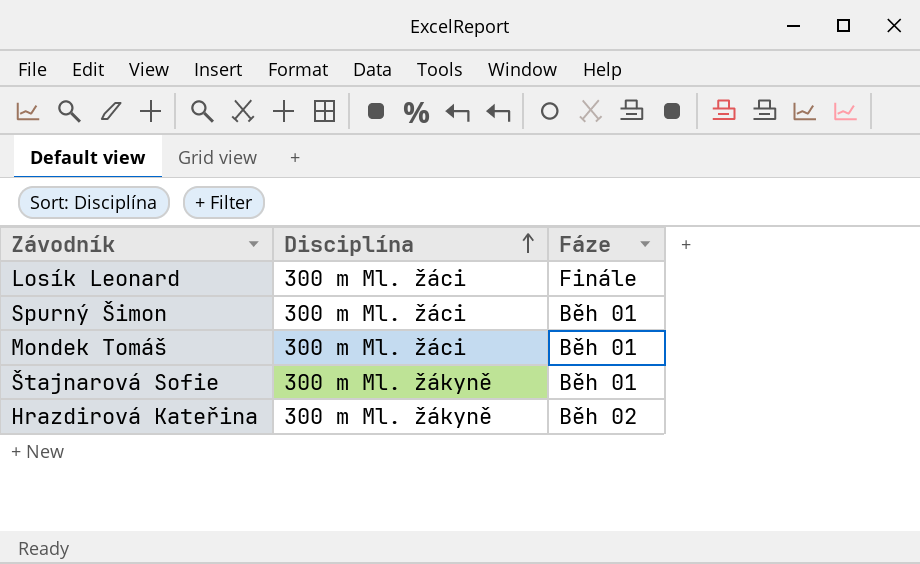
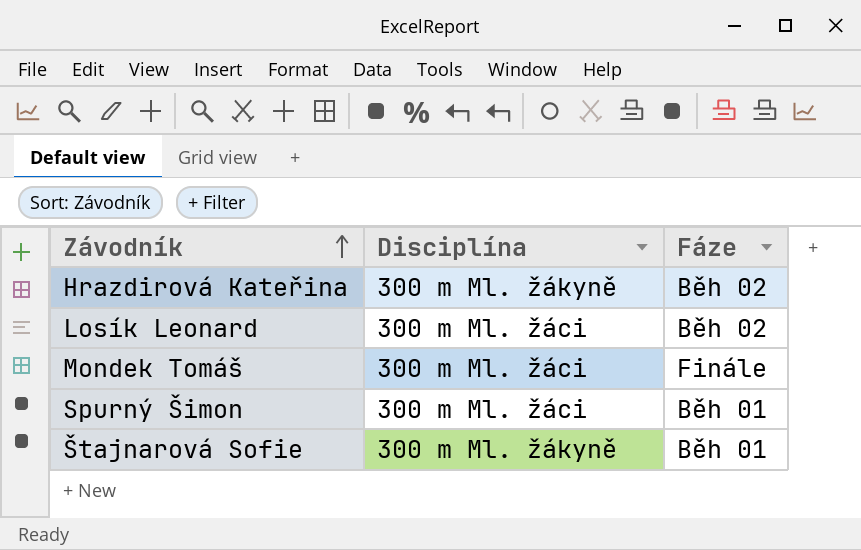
row order: Disciplína ascending -> Závodník ascending
Losík Leonard | Fáze: Finále -> Běh 02
Mondek Tomáš | Fáze: Běh 01 -> Finále

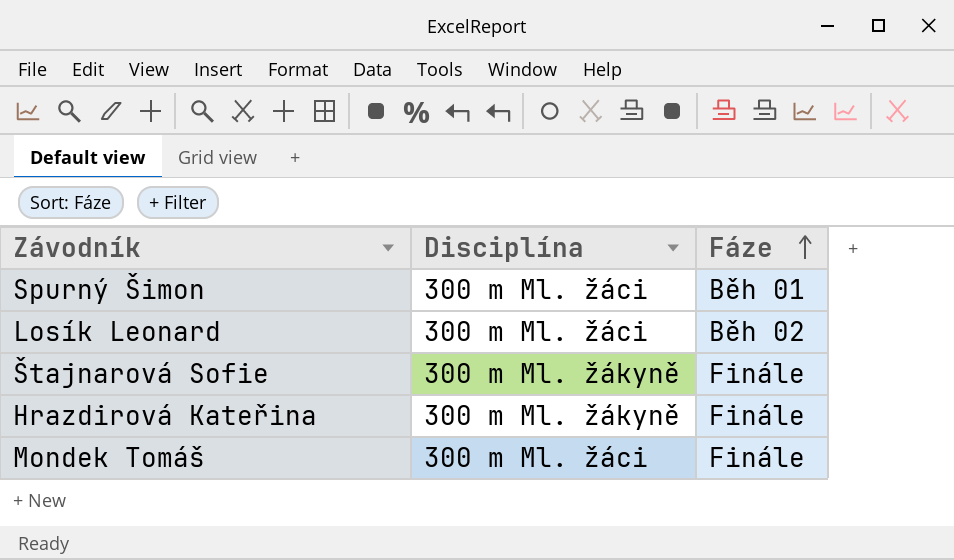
row order: Závodník ascending -> Fáze ascending
Štajnarová Sofie | Fáze: Běh 01 -> Finále
Hrazdirová Kateřina | Fáze: Běh 02 -> Finále

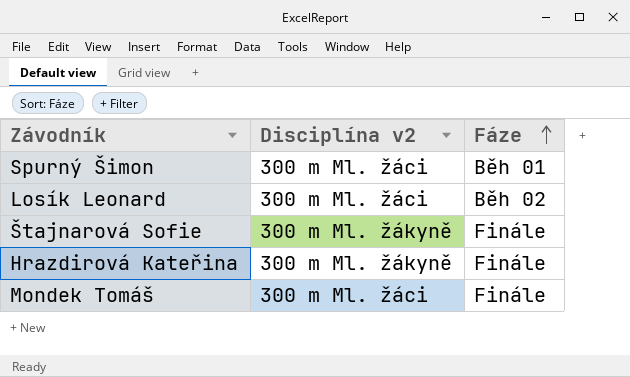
column name: Disciplína -> Disciplína v2

